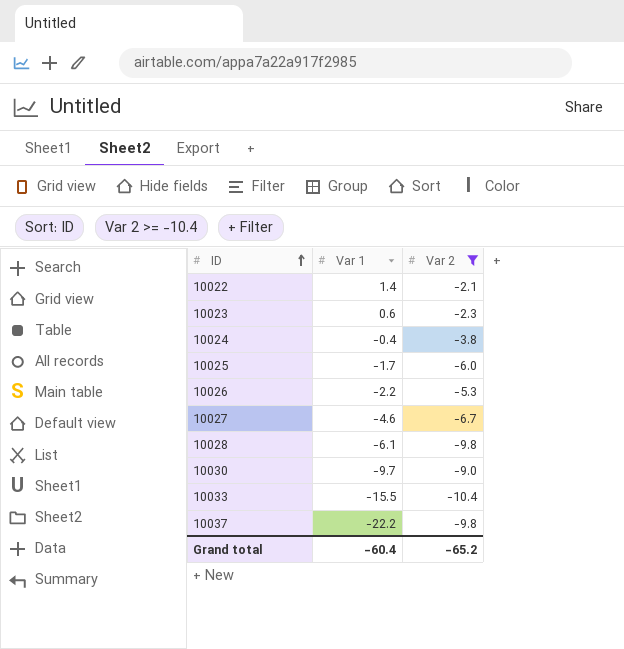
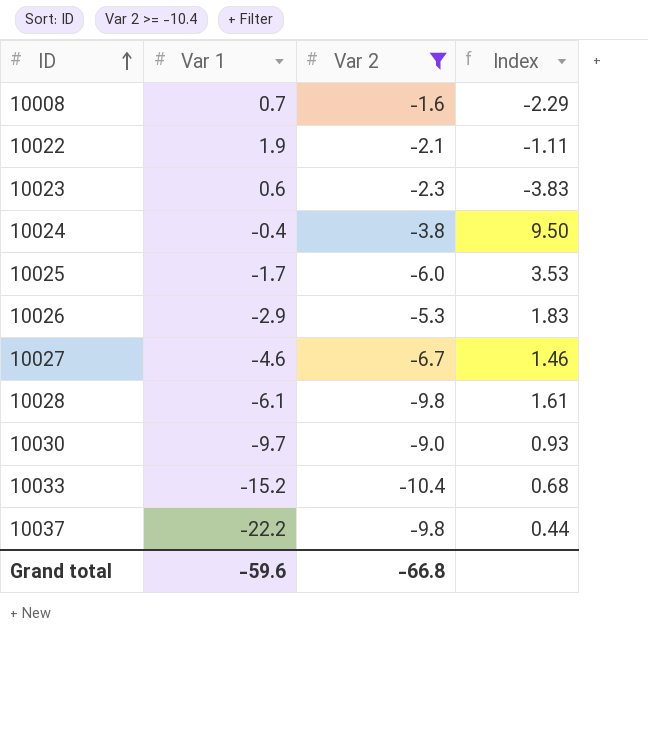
column Index | formula: none -> [Var 2] / [Var 1]
row 10008: none -> 0.7 | -1.6 | -2.29
10022 | Var 1: 1.4 -> 1.9
10026 | Var 1: -2.2 -> -2.9
10033 | Var 1: -15.5 -> -15.2
Grand total | Var 1: -60.4 -> -59.6
Grand total | Var 2: -65.2 -> -66.8

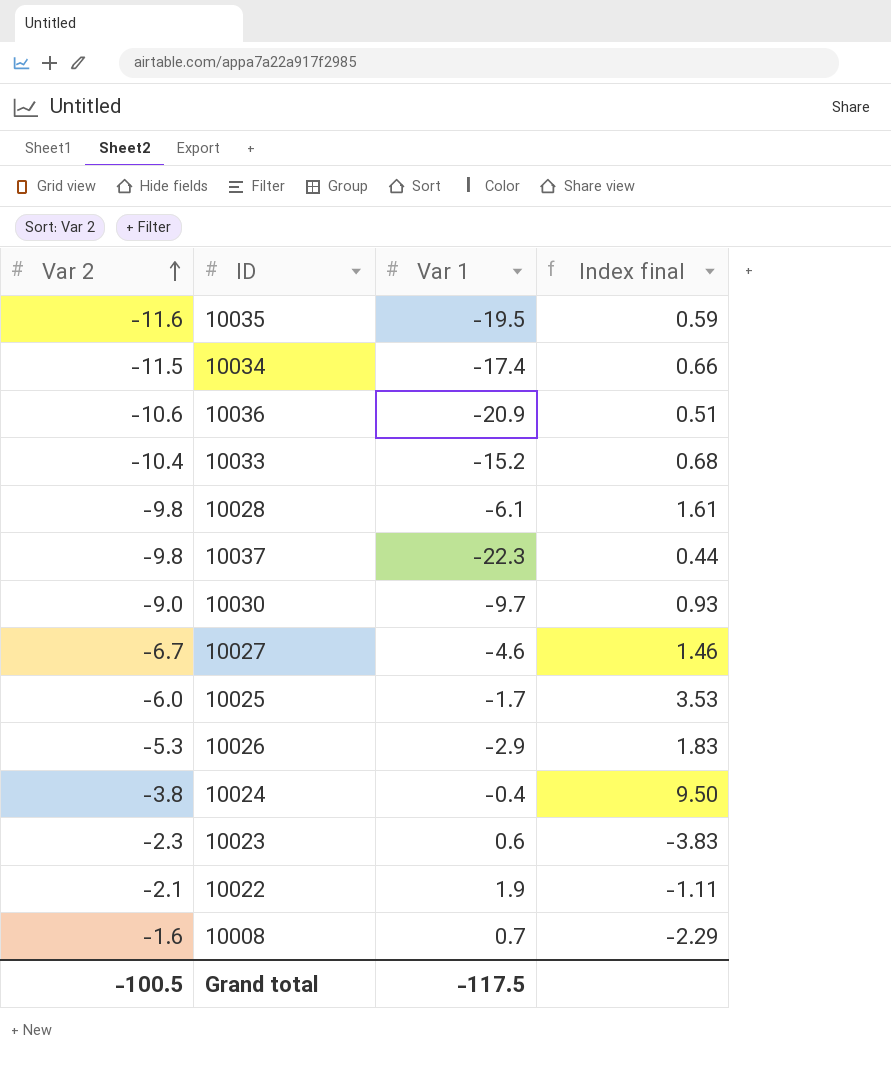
filter: Var 2 >= -10.4 -> none
row order: ID ascending -> Var 2 ascending
column Var 2 | position: 3 -> 1
column name: Index -> Index final
10037 | Var 1: -22.2 -> -22.3
Grand total | Var 2: -66.8 -> -100.5
Grand total | Var 1: -59.6 -> -117.5

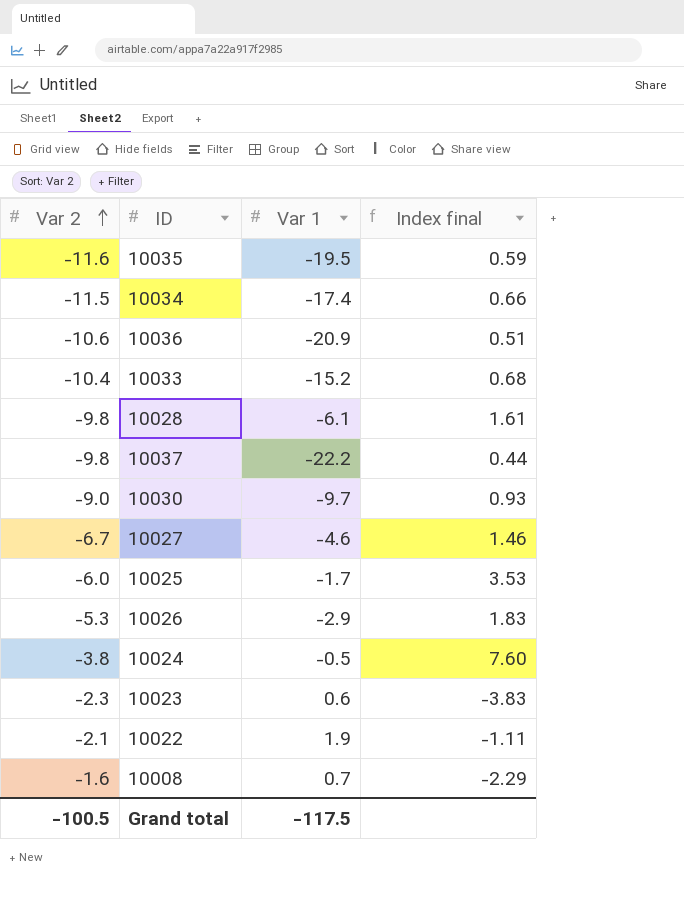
10037 | Var 1: -22.3 -> -22.2
10024 | Var 1: -0.4 -> -0.5
10024 | Index final: 9.50 -> 7.60

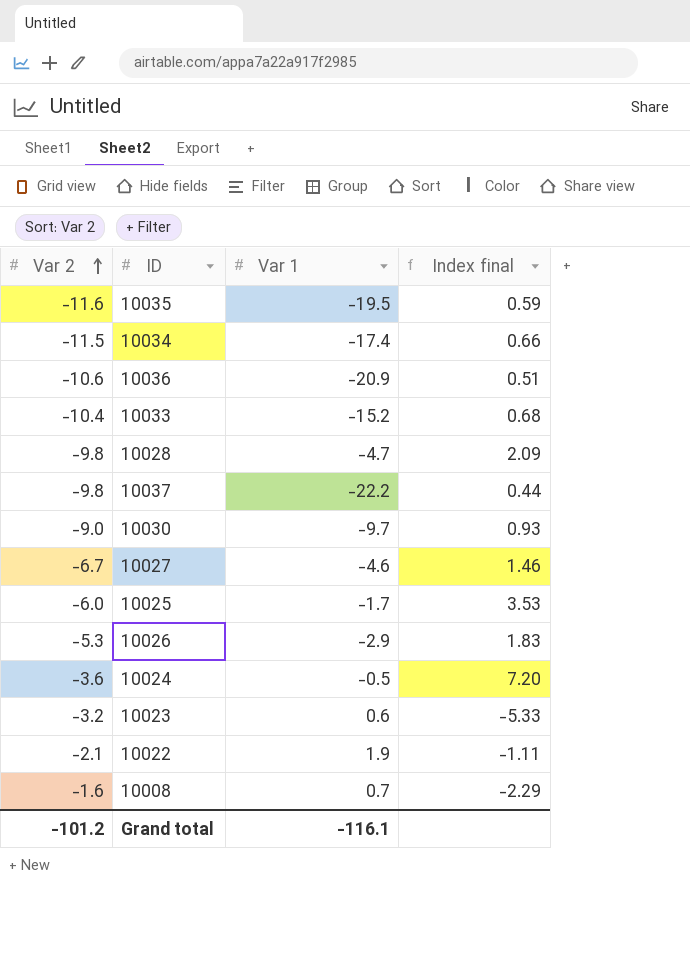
10028 | Var 1: -6.1 -> -4.7
10028 | Index final: 1.61 -> 2.09
10024 | Var 2: -3.8 -> -3.6
10024 | Index final: 7.60 -> 7.20
10023 | Var 2: -2.3 -> -3.2
10023 | Index final: -3.83 -> -5.33
Grand total | Var 2: -100.5 -> -101.2
Grand total | Var 1: -117.5 -> -116.1

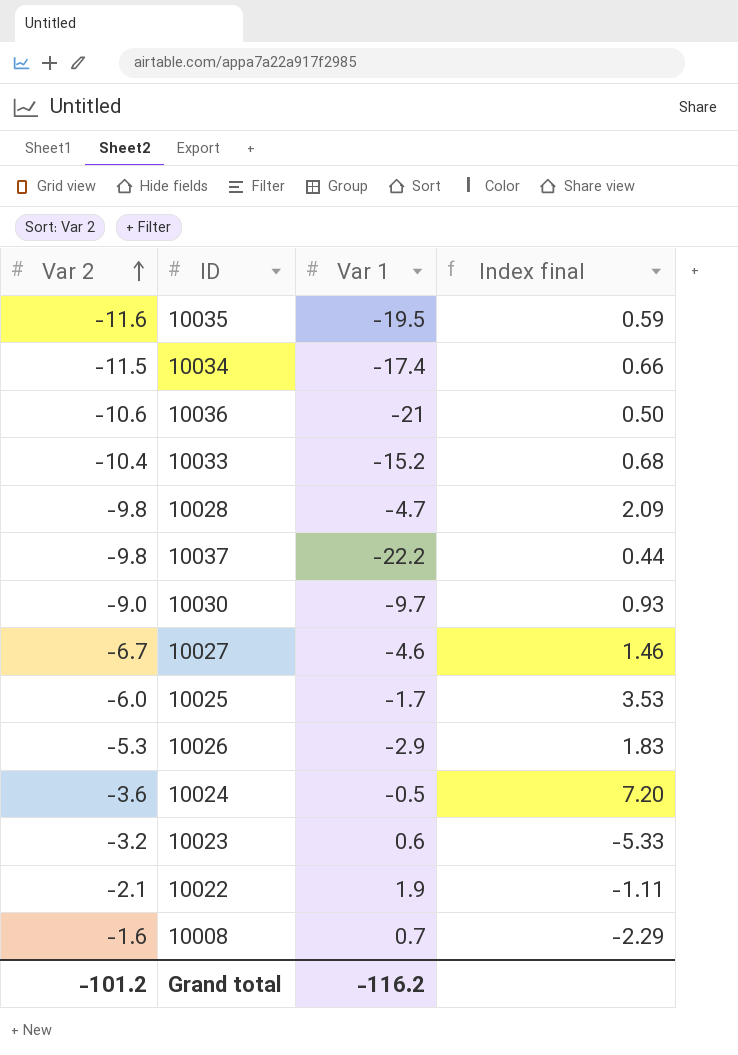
10036 | Var 1: -20.9 -> -21
10036 | Index final: 0.51 -> 0.50
Grand total | Var 1: -116.1 -> -116.2

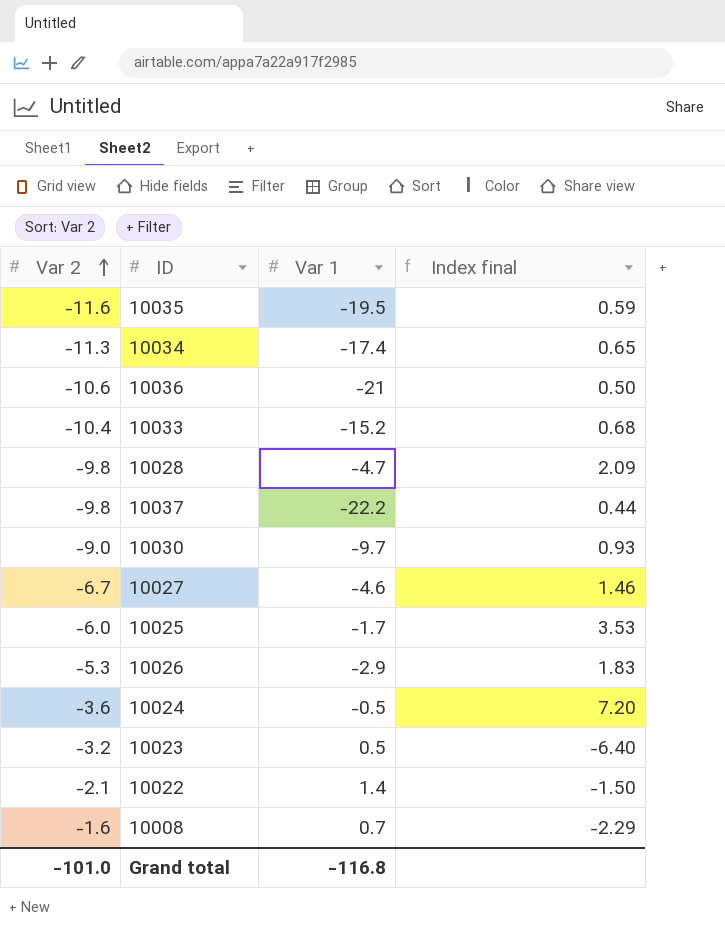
10034 | Var 2: -11.5 -> -11.3
10034 | Index final: 0.66 -> 0.65
10023 | Var 1: 0.6 -> 0.5
10023 | Index final: -5.33 -> -6.40
10022 | Var 1: 1.9 -> 1.4
10022 | Index final: -1.11 -> -1.50
Grand total | Var 2: -101.2 -> -101.0
Grand total | Var 1: -116.2 -> -116.8

